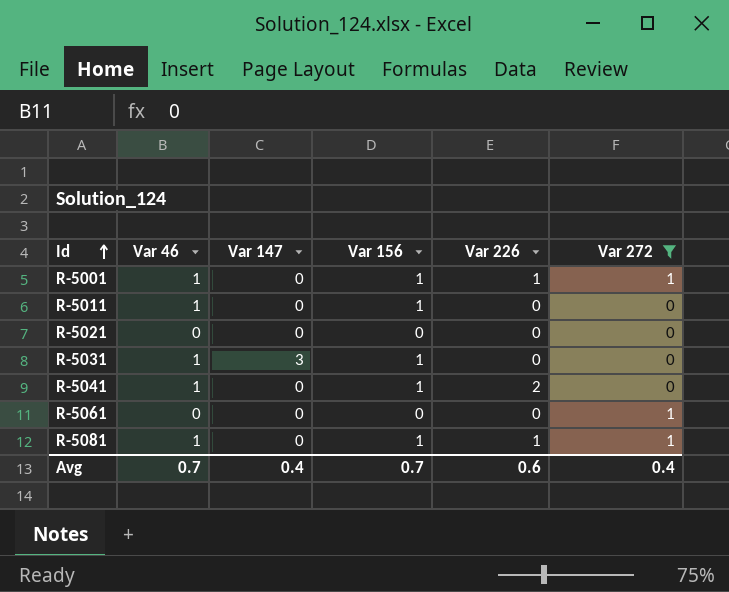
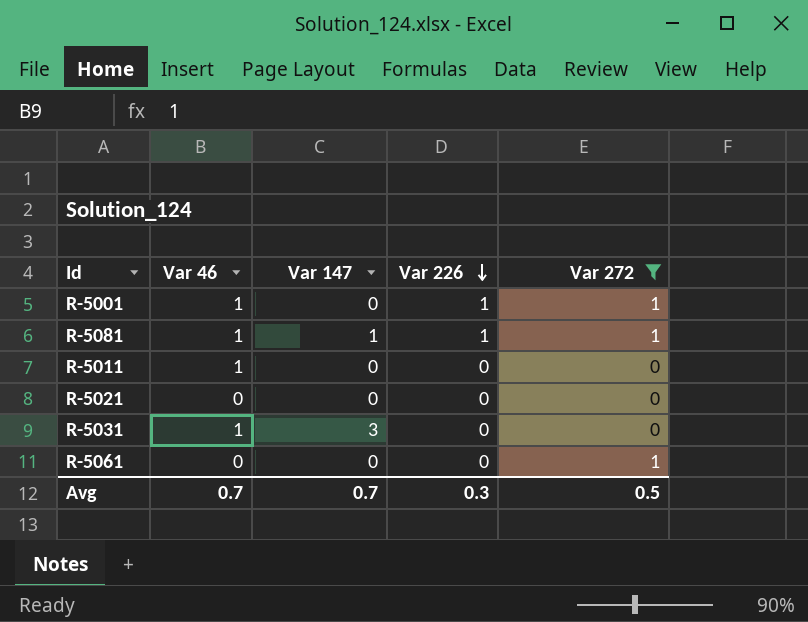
row order: Id ascending -> Var 226 descending
column Var 156 | position: 4 -> none
row R-5041: 1 | 0 | 1 | 2 | 0 -> none
R-5081 | Var 147: 0 -> 1
Avg | Var 147: 0.4 -> 0.7
Avg | Var 226: 0.6 -> 0.3
Avg | Var 272: 0.4 -> 0.5

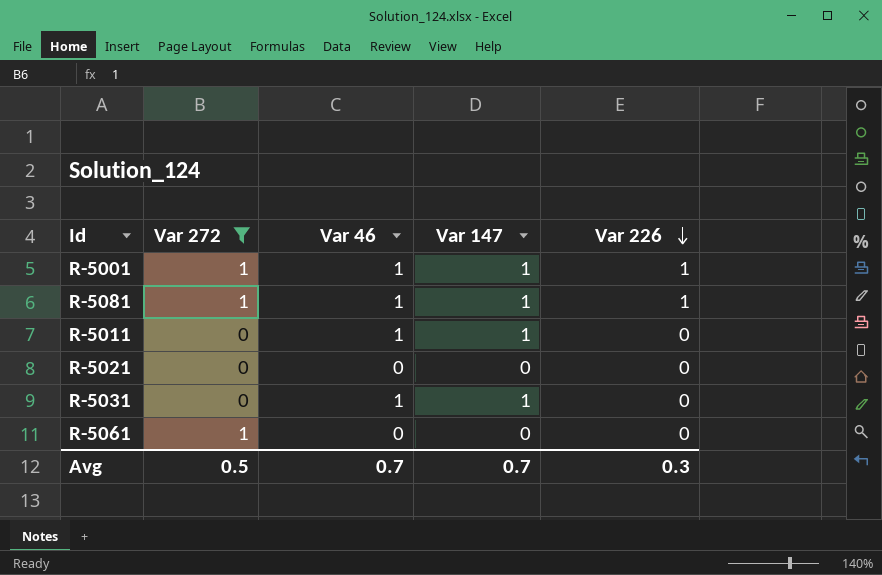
column Var 272 | position: 5 -> 2
R-5001 | Var 147: 0 -> 1
R-5011 | Var 147: 0 -> 1
R-5031 | Var 147: 3 -> 1

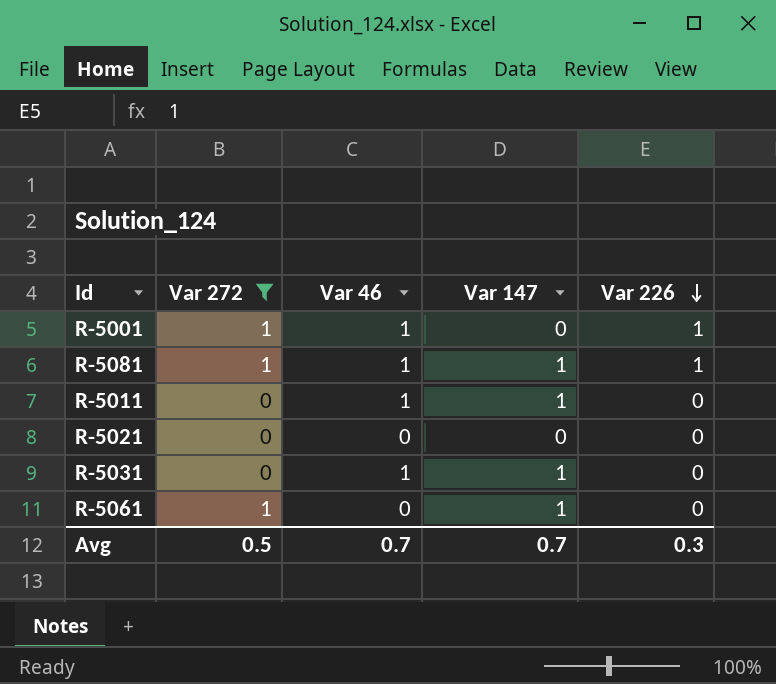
R-5001 | Var 147: 1 -> 0
R-5061 | Var 147: 0 -> 1

